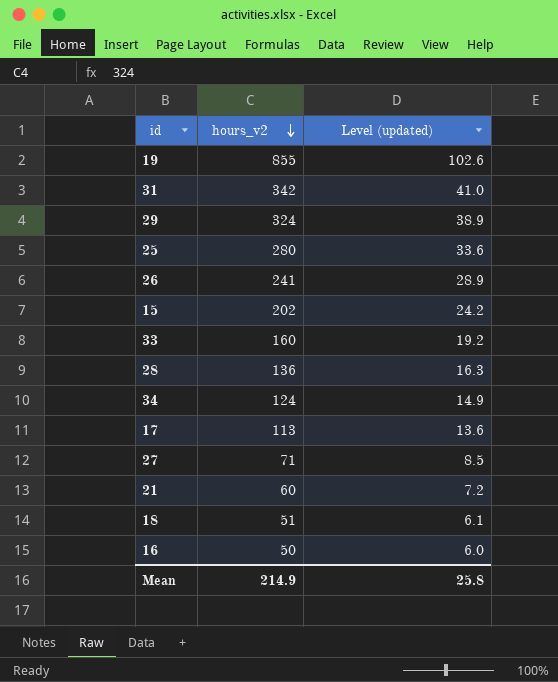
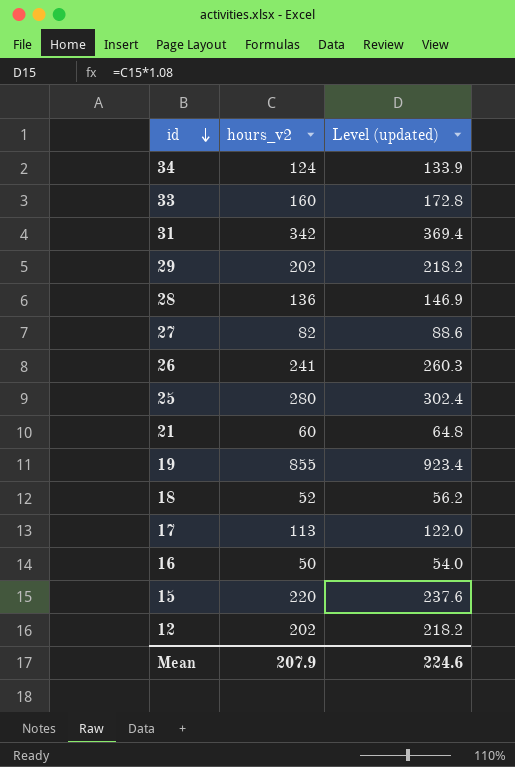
row order: hours_v2 descending -> id descending
column Level (updated) | formula: [hours_v2] * 0.12 -> [hours_v2] * 1.08
29 | hours_v2: 324 -> 202
27 | hours_v2: 71 -> 82
18 | hours_v2: 51 -> 52
15 | hours_v2: 202 -> 220
row 12: none -> 202 | 218.2
Mean | hours_v2: 214.9 -> 207.9
Mean | Level (updated): 25.8 -> 224.6

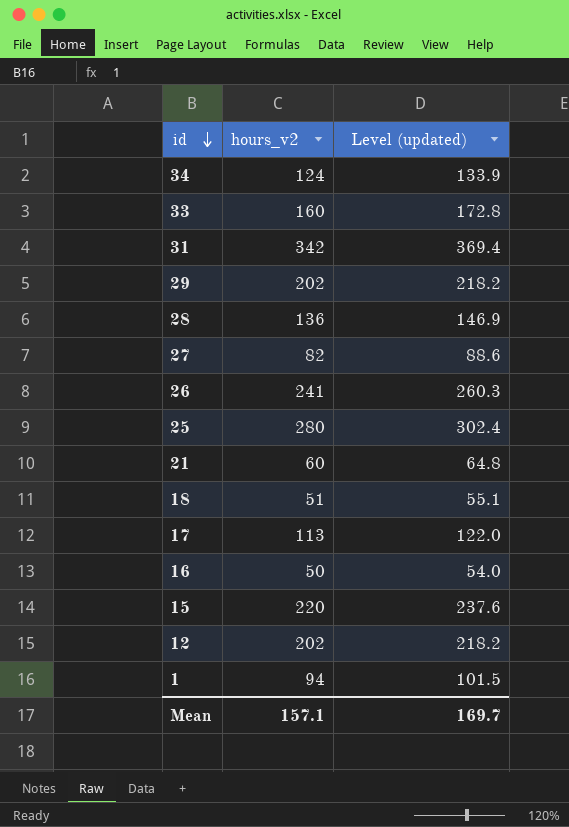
row 19: 855 | 923.4 -> none
18 | hours_v2: 52 -> 51
18 | Level (updated): 56.2 -> 55.1
row 1: none -> 94 | 101.5
Mean | hours_v2: 207.9 -> 157.1
Mean | Level (updated): 224.6 -> 169.7

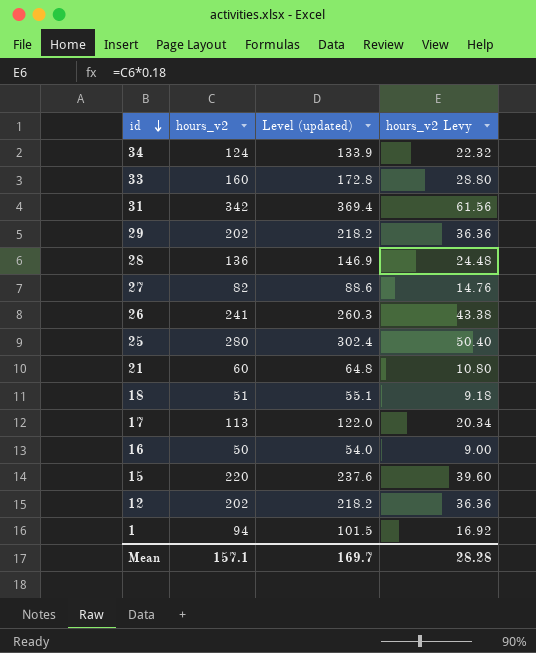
column hours_v2 Levy | formula: none -> [hours_v2] * 0.18

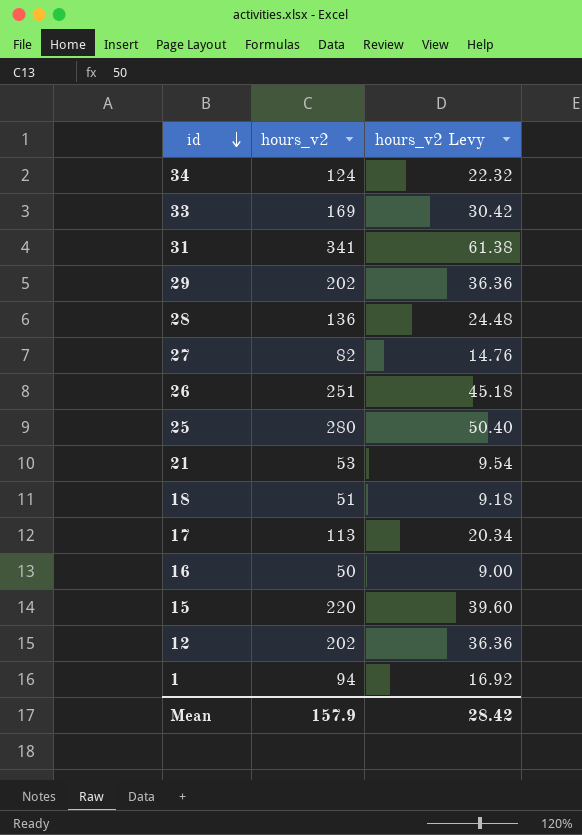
column Level (updated) | formula: [hours_v2] * 1.08 -> none
33 | hours_v2: 160 -> 169
33 | hours_v2 Levy: 28.80 -> 30.42
31 | hours_v2: 342 -> 341
31 | hours_v2 Levy: 61.56 -> 61.38
26 | hours_v2: 241 -> 251
26 | hours_v2 Levy: 43.38 -> 45.18
21 | hours_v2: 60 -> 53
21 | hours_v2 Levy: 10.80 -> 9.54
Mean | hours_v2: 157.1 -> 157.9
Mean | hours_v2 Levy: 28.28 -> 28.42

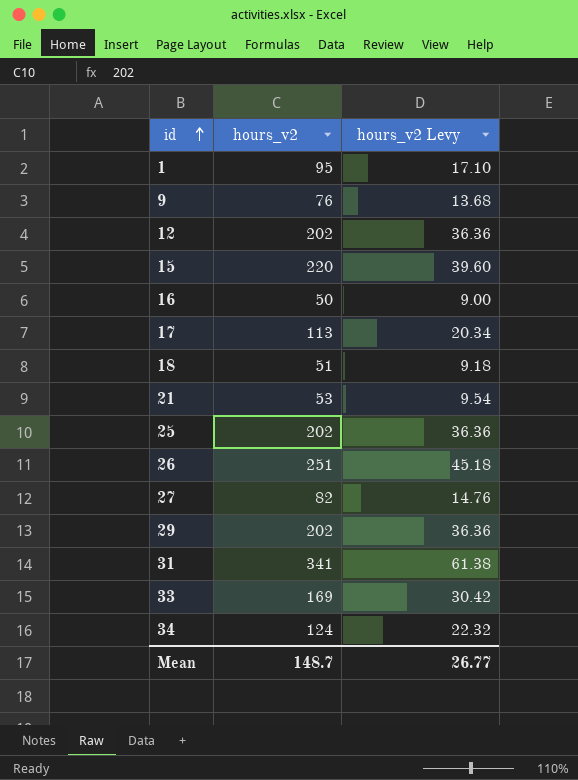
row order: id descending -> id ascending
row 28: 136 | 24.48 -> none
1 | hours_v2: 94 -> 95
1 | hours_v2 Levy: 16.92 -> 17.10
row 9: none -> 76 | 13.68
25 | hours_v2: 280 -> 202
25 | hours_v2 Levy: 50.40 -> 36.36
Mean | hours_v2: 157.9 -> 148.7
Mean | hours_v2 Levy: 28.42 -> 26.77

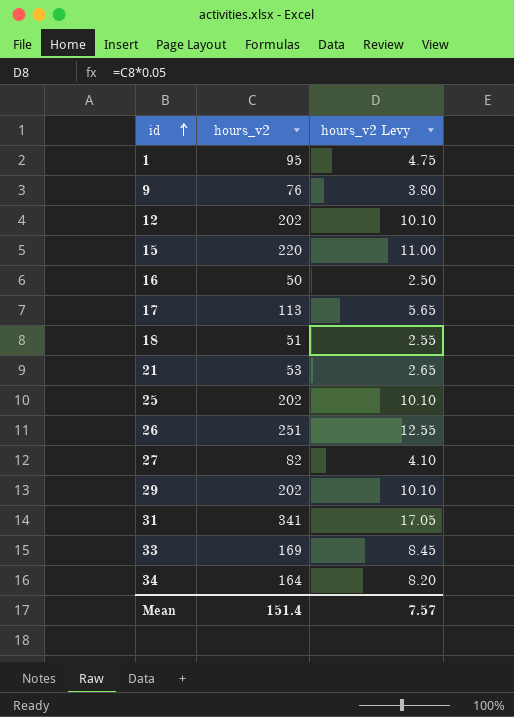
column hours_v2 Levy | formula: [hours_v2] * 0.18 -> [hours_v2] * 0.05
34 | hours_v2: 124 -> 164
Mean | hours_v2: 148.7 -> 151.4
Mean | hours_v2 Levy: 26.77 -> 7.57

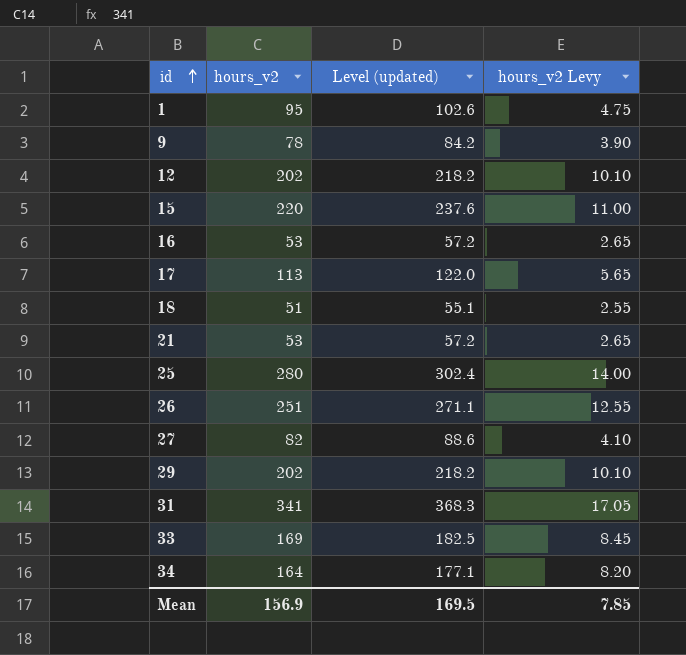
column Level (updated) | formula: none -> [hours_v2] * 1.08
9 | hours_v2: 76 -> 78
9 | hours_v2 Levy: 3.80 -> 3.90
16 | hours_v2: 50 -> 53
16 | hours_v2 Levy: 2.50 -> 2.65
25 | hours_v2: 202 -> 280
25 | hours_v2 Levy: 10.10 -> 14.00
Mean | hours_v2: 151.4 -> 156.9
Mean | hours_v2 Levy: 7.57 -> 7.85

